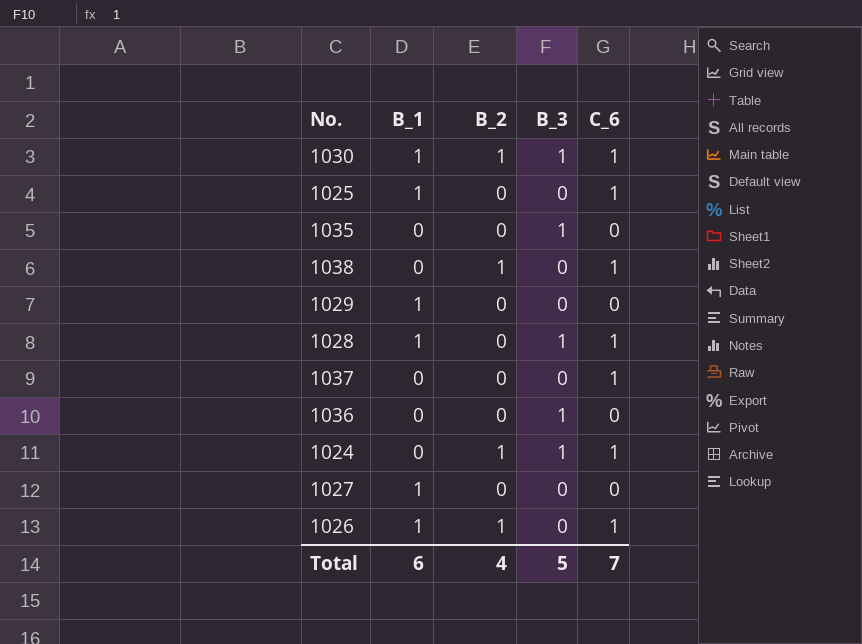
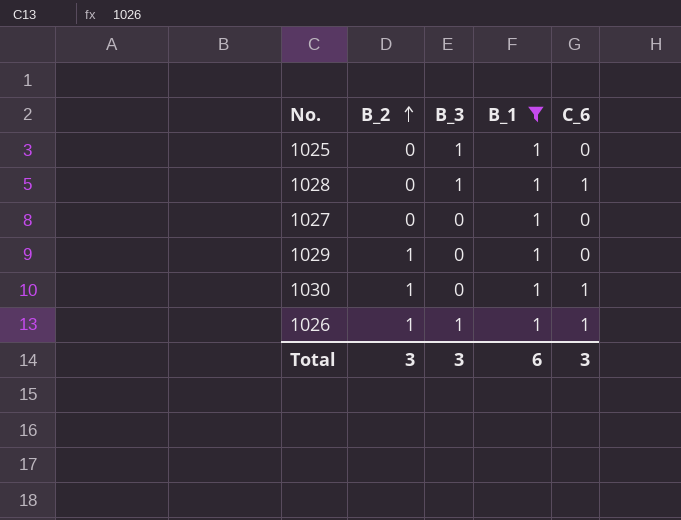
filter: none -> B_1 = 1
row order: none -> B_2 ascending
column B_1 | position: 2 -> 4
1025 | B_3: 0 -> 1
1025 | C_6: 1 -> 0
1029 | B_2: 0 -> 1
1030 | B_3: 1 -> 0
1026 | B_3: 0 -> 1
Total | B_2: 4 -> 3
Total | B_3: 5 -> 3
Total | C_6: 7 -> 3

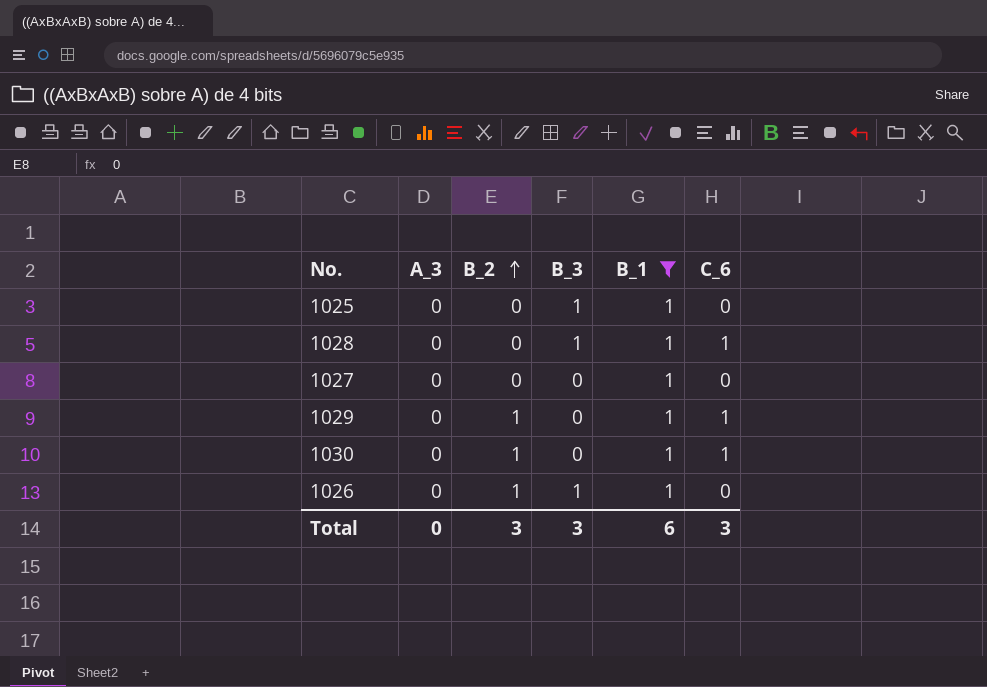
column A_3 | position: none -> 2
1029 | C_6: 0 -> 1
1026 | C_6: 1 -> 0

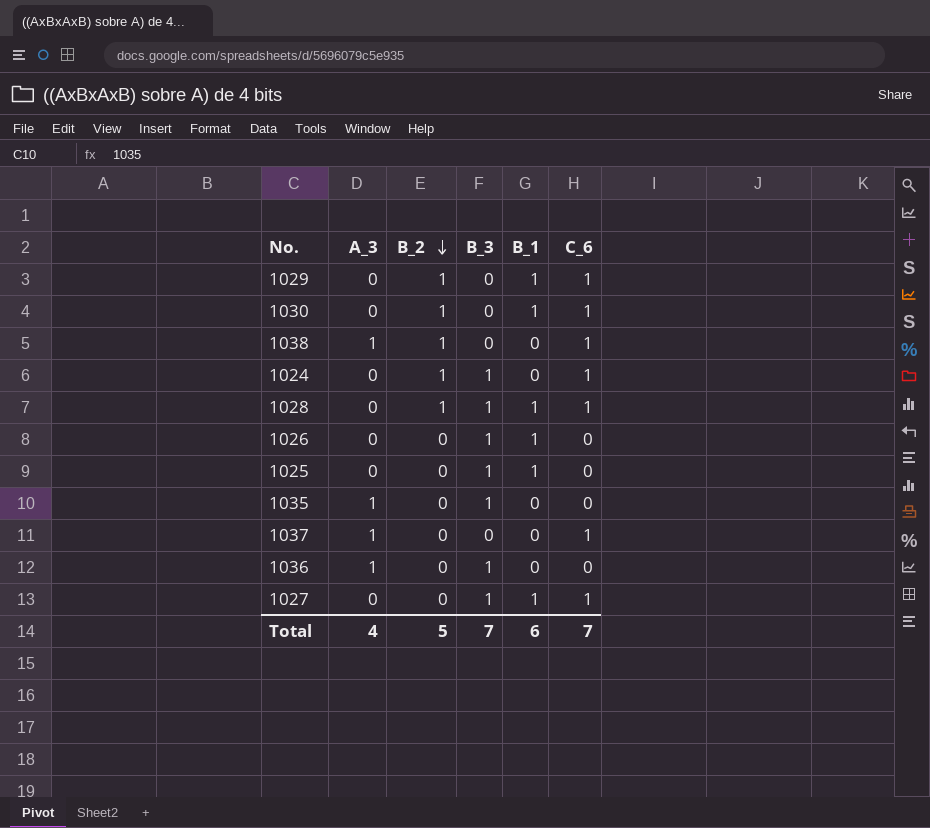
filter: B_1 = 1 -> none
row order: B_2 ascending -> B_2 descending
1028 | B_2: 0 -> 1
1026 | B_2: 1 -> 0
1027 | B_3: 0 -> 1
1027 | C_6: 0 -> 1
Total | A_3: 0 -> 4
Total | B_2: 3 -> 5
Total | B_3: 3 -> 7
Total | C_6: 3 -> 7

